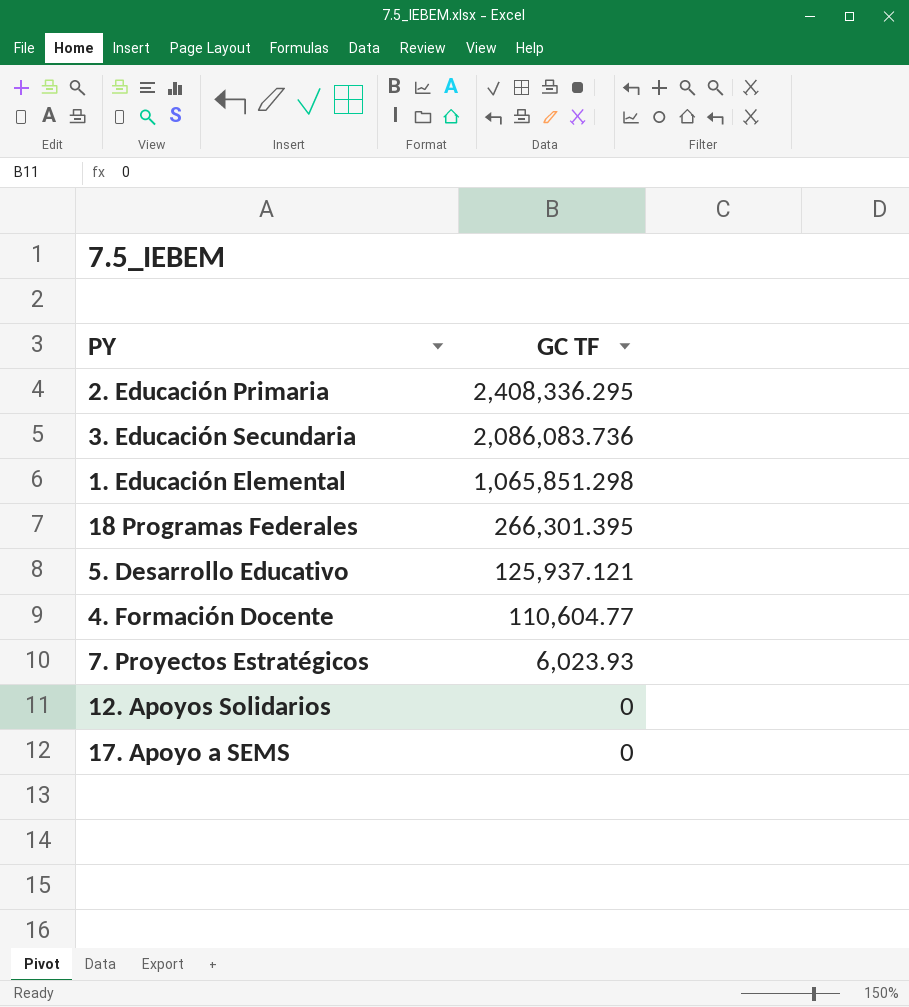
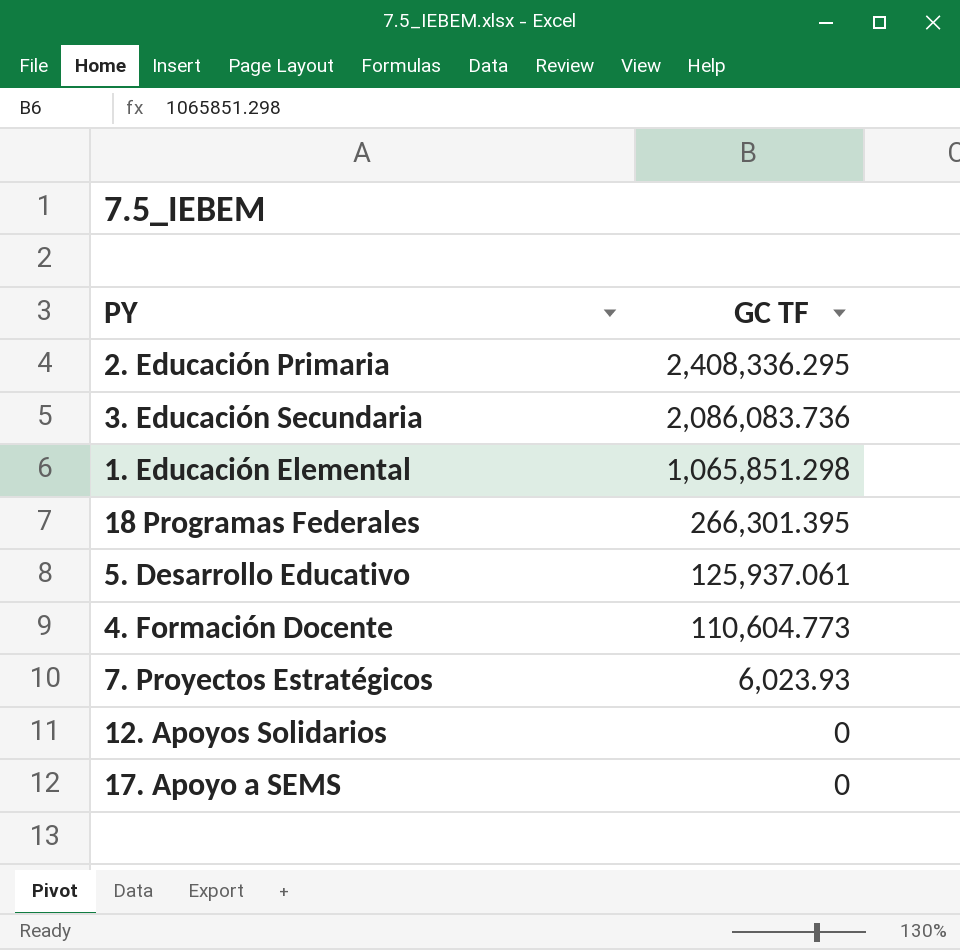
5. Desarrollo Educativo | GC TF: 125,937.121 -> 125,937.061
4. Formación Docente | GC TF: 110,604.77 -> 110,604.773

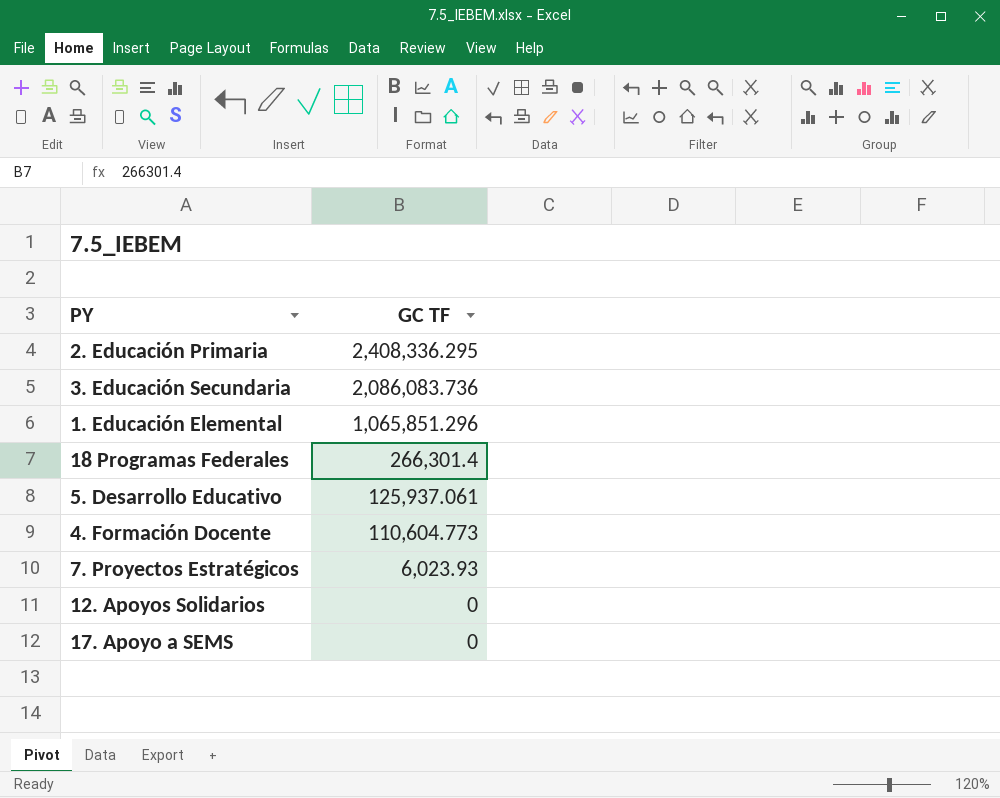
1. Educación Elemental | GC TF: 1,065,851.298 -> 1,065,851.296
18 Programas Federales | GC TF: 266,301.395 -> 266,301.4

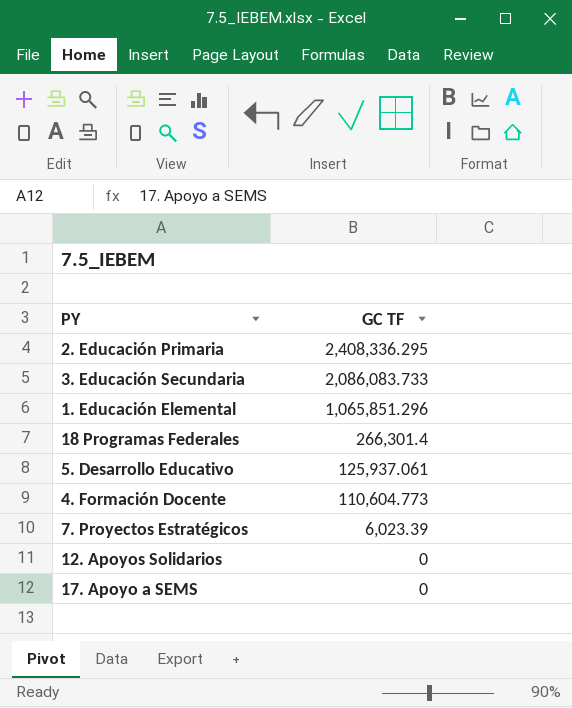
3. Educación Secundaria | GC TF: 2,086,083.736 -> 2,086,083.733
7. Proyectos Estratégicos | GC TF: 6,023.93 -> 6,023.39

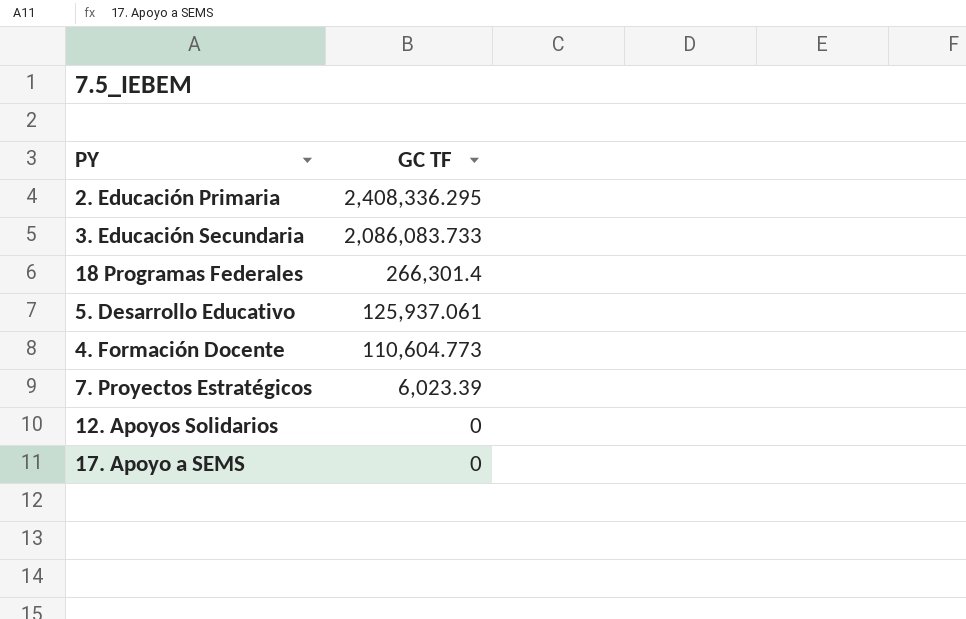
row 1. Educación Elemental: 1,065,851.296 -> none

